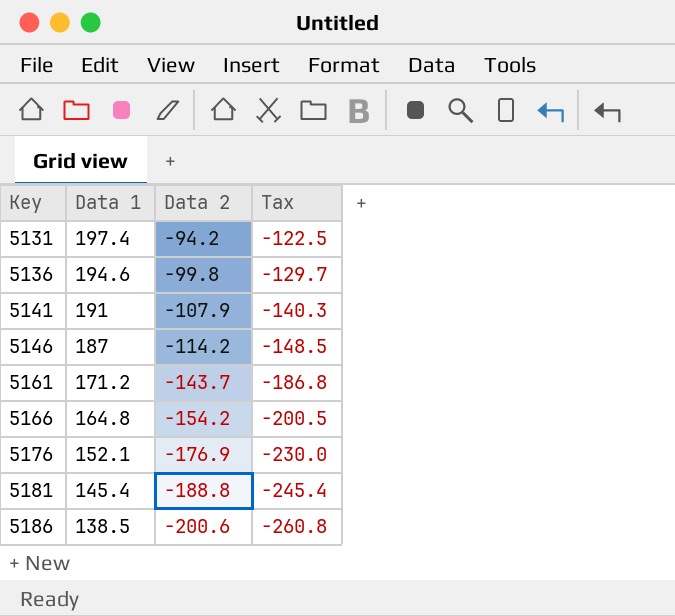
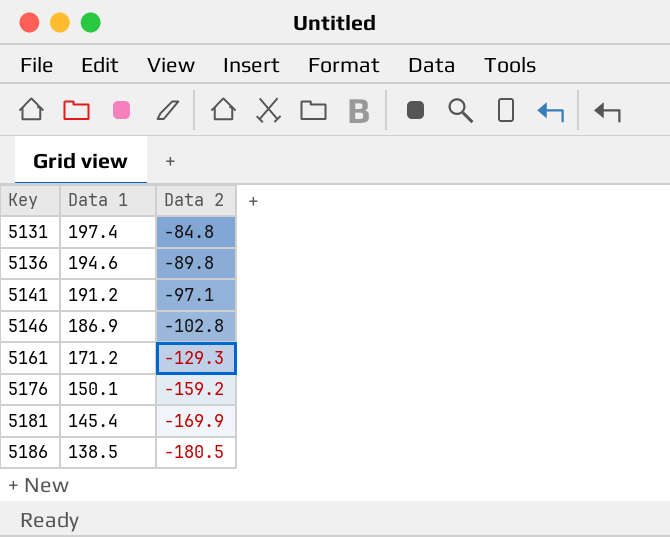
column Tax | formula: [Data 2] * 1.3 -> none
row 5166: 164.8 | -154.2 | -200.5 -> none
5131 | Data 2: -94.2 -> -84.8
5136 | Data 2: -99.8 -> -89.8
5141 | Data 1: 191 -> 191.2
5141 | Data 2: -107.9 -> -97.1
5146 | Data 1: 187 -> 186.9
5146 | Data 2: -114.2 -> -102.8
5161 | Data 2: -143.7 -> -129.3
5176 | Data 1: 152.1 -> 150.1
5176 | Data 2: -176.9 -> -159.2
5181 | Data 2: -188.8 -> -169.9
5186 | Data 2: -200.6 -> -180.5

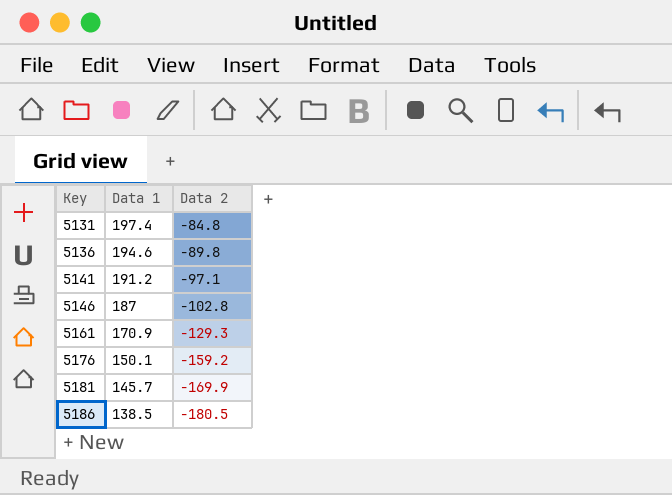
5146 | Data 1: 186.9 -> 187
5161 | Data 1: 171.2 -> 170.9
5181 | Data 1: 145.4 -> 145.7

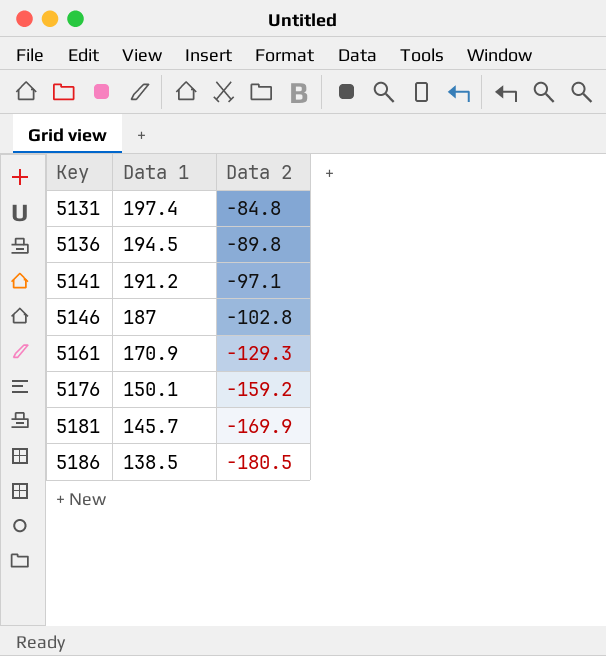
5136 | Data 1: 194.6 -> 194.5

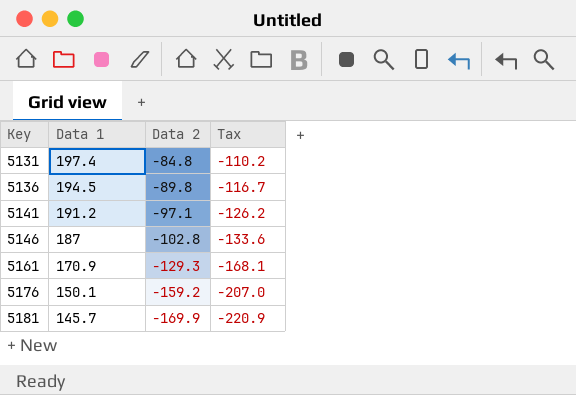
column Tax | formula: none -> [Data 2] * 1.3
row 5186: 138.5 | -180.5 -> none

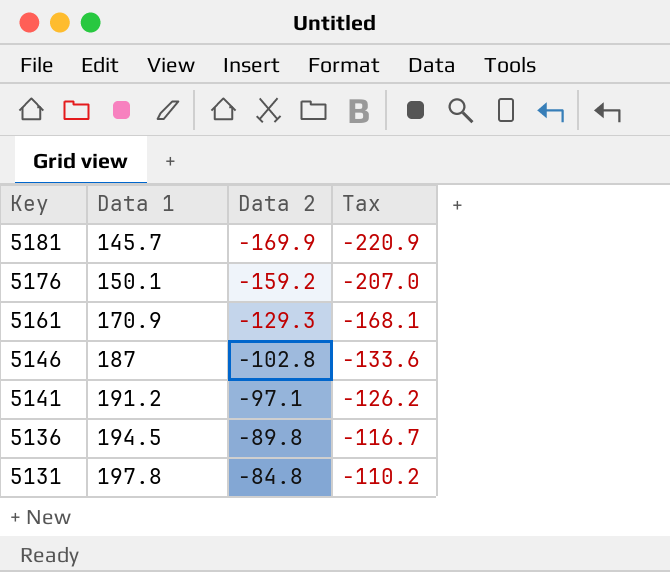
row order: Key ascending -> Key descending
5131 | Data 1: 197.4 -> 197.8

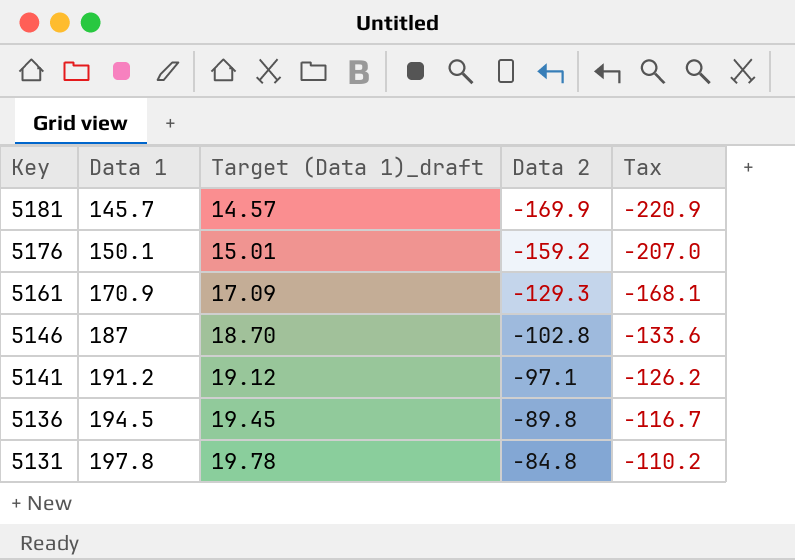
column Target (Data 1)_draft | formula: none -> [Data 1] * 0.1

